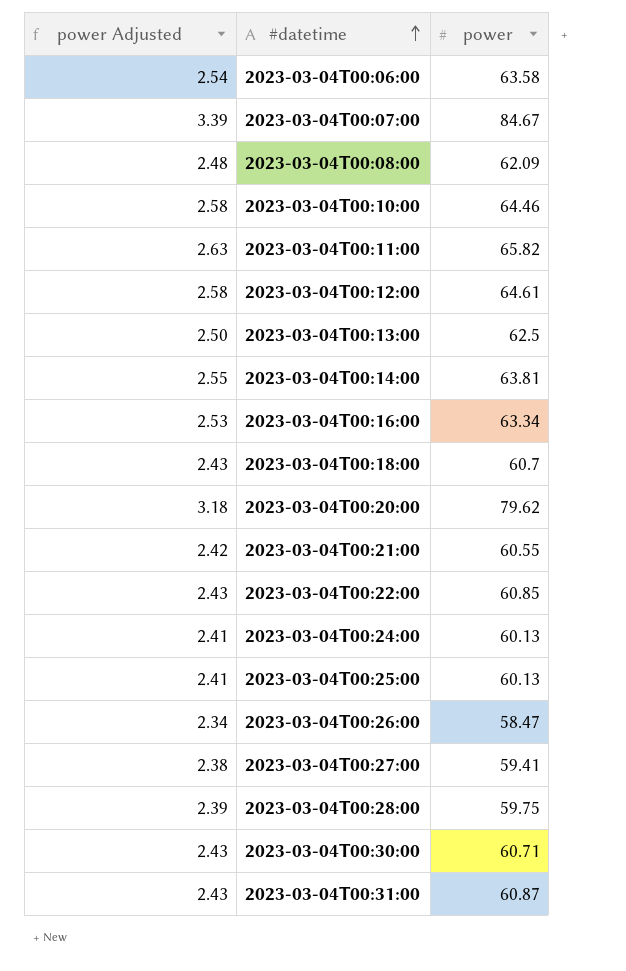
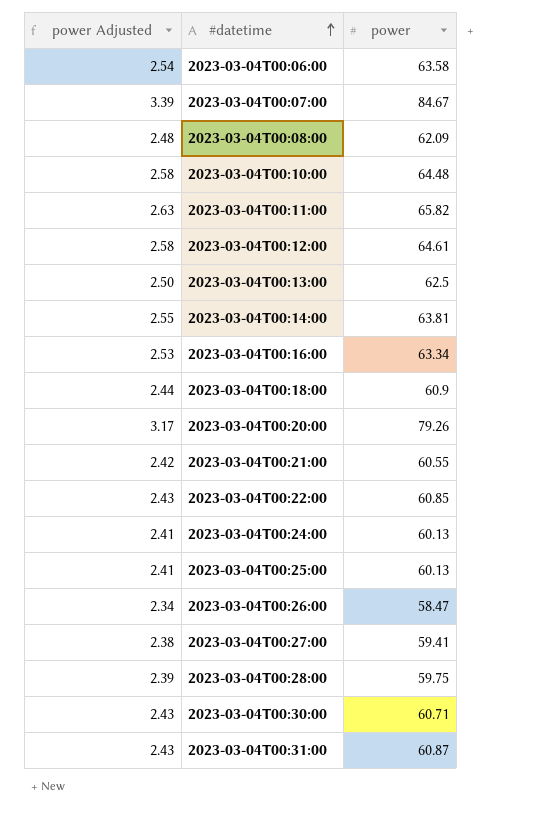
2023-03-04T00:10:00 | power: 64.46 -> 64.48
2023-03-04T00:18:00 | power Adjusted: 2.43 -> 2.44
2023-03-04T00:18:00 | power: 60.7 -> 60.9
2023-03-04T00:20:00 | power Adjusted: 3.18 -> 3.17
2023-03-04T00:20:00 | power: 79.62 -> 79.26

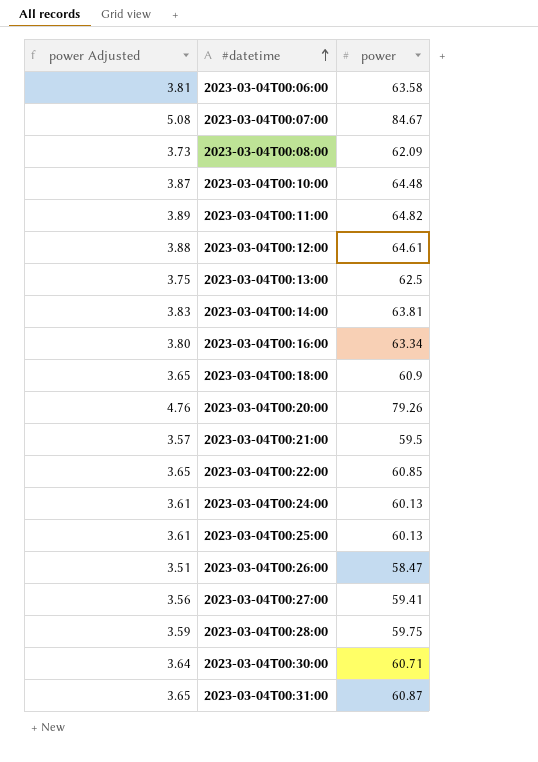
column power Adjusted | formula: [power] * 0.04 -> [power] * 0.06
2023-03-04T00:11:00 | power: 65.82 -> 64.82
2023-03-04T00:21:00 | power: 60.55 -> 59.5

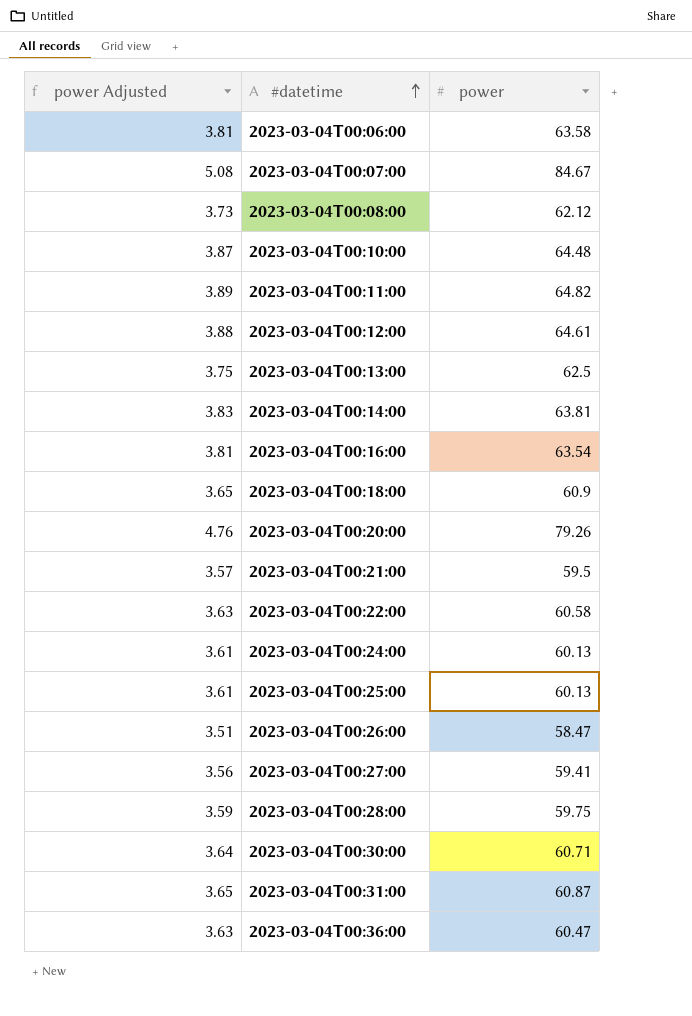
2023-03-04T00:08:00 | power: 62.09 -> 62.12
2023-03-04T00:16:00 | power Adjusted: 3.80 -> 3.81
2023-03-04T00:16:00 | power: 63.34 -> 63.54
2023-03-04T00:22:00 | power Adjusted: 3.65 -> 3.63
2023-03-04T00:22:00 | power: 60.85 -> 60.58
row 2023-03-04T00:36:00: none -> 3.63 | 60.47

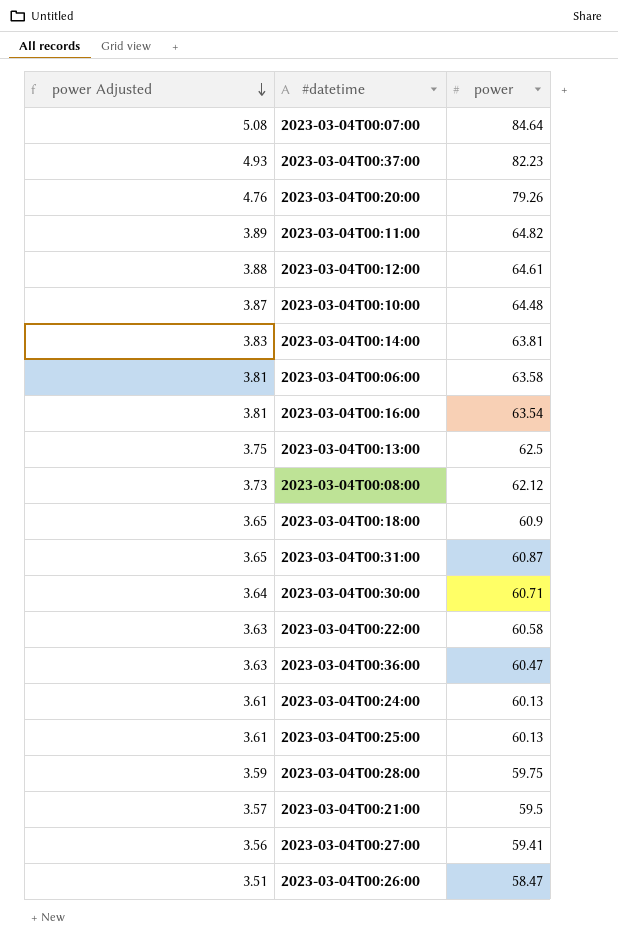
row order: #datetime ascending -> power Adjusted descending
2023-03-04T00:07:00 | power: 84.67 -> 84.64
row 2023-03-04T00:37:00: none -> 4.93 | 82.23

